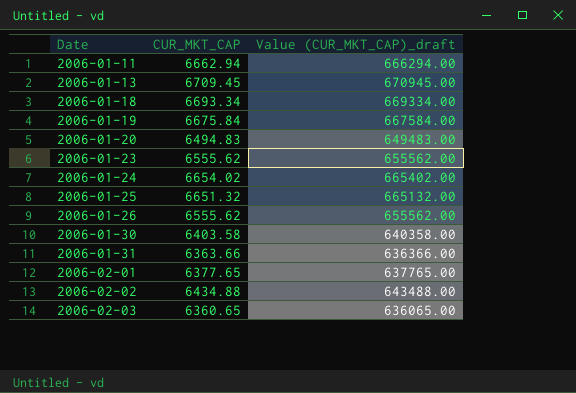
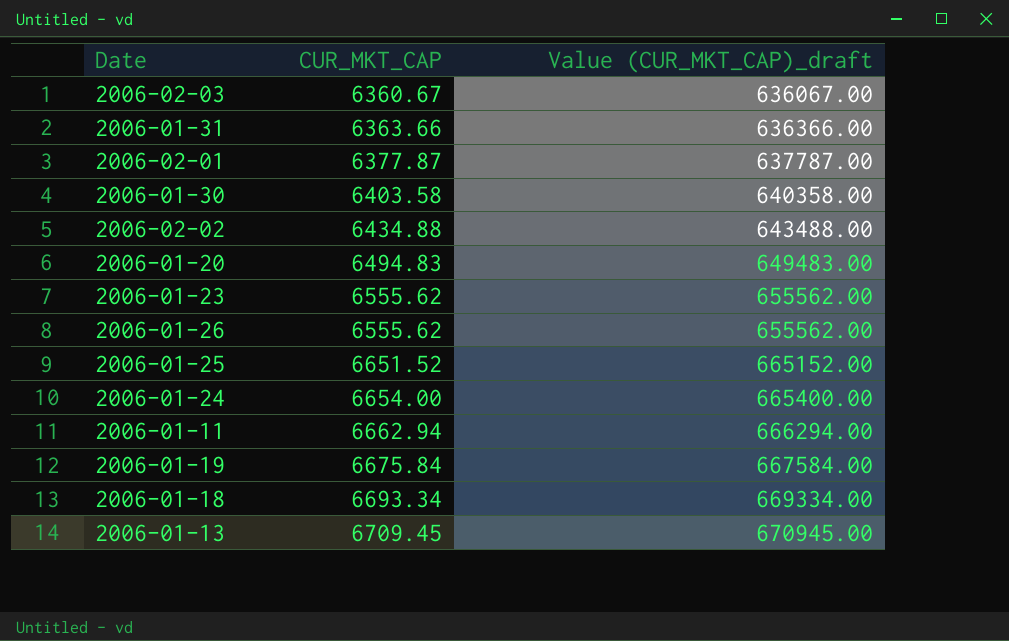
row order: Date ascending -> CUR_MKT_CAP ascending
2006-02-03 | CUR_MKT_CAP: 6360.65 -> 6360.67
2006-02-03 | Value (CUR_MKT_CAP)_draft: 636065.00 -> 636067.00
2006-02-01 | CUR_MKT_CAP: 6377.65 -> 6377.87
2006-02-01 | Value (CUR_MKT_CAP)_draft: 637765.00 -> 637787.00
2006-01-25 | CUR_MKT_CAP: 6651.32 -> 6651.52
2006-01-25 | Value (CUR_MKT_CAP)_draft: 665132.00 -> 665152.00
2006-01-24 | CUR_MKT_CAP: 6654.02 -> 6654.00
2006-01-24 | Value (CUR_MKT_CAP)_draft: 665402.00 -> 665400.00

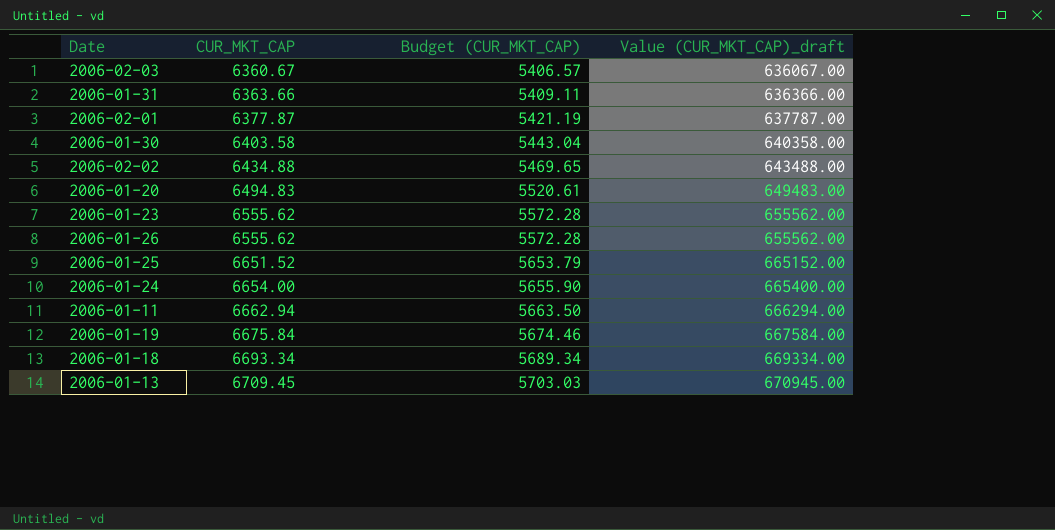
column Budget (CUR_MKT_CAP) | formula: none -> [CUR_MKT_CAP] * 0.85

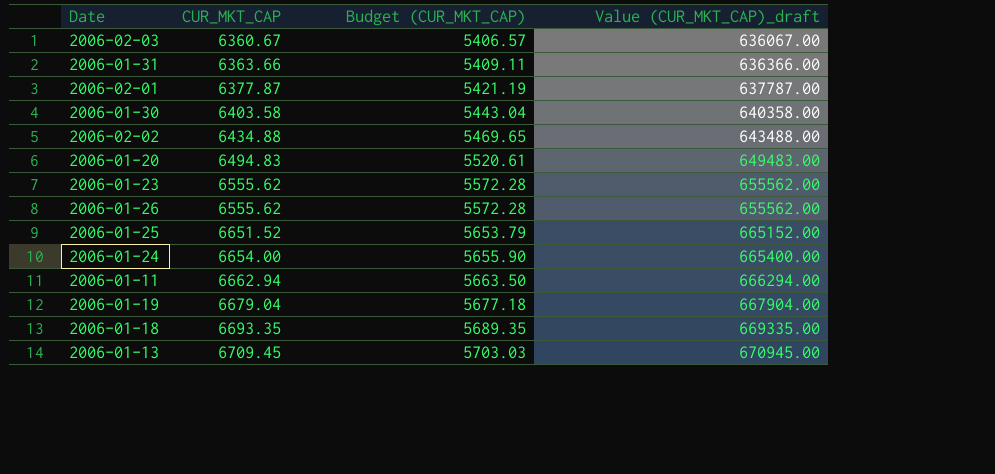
2006-01-19 | CUR_MKT_CAP: 6675.84 -> 6679.04
2006-01-19 | Budget (CUR_MKT_CAP): 5674.46 -> 5677.18
2006-01-19 | Value (CUR_MKT_CAP)_draft: 667584.00 -> 667904.00
2006-01-18 | CUR_MKT_CAP: 6693.34 -> 6693.35
2006-01-18 | Budget (CUR_MKT_CAP): 5689.34 -> 5689.35
2006-01-18 | Value (CUR_MKT_CAP)_draft: 669334.00 -> 669335.00

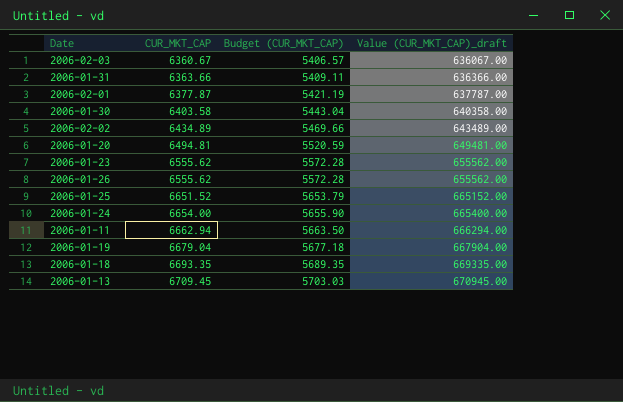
2006-02-02 | CUR_MKT_CAP: 6434.88 -> 6434.89
2006-02-02 | Budget (CUR_MKT_CAP): 5469.65 -> 5469.66
2006-02-02 | Value (CUR_MKT_CAP)_draft: 643488.00 -> 643489.00
2006-01-20 | CUR_MKT_CAP: 6494.83 -> 6494.81
2006-01-20 | Budget (CUR_MKT_CAP): 5520.61 -> 5520.59
2006-01-20 | Value (CUR_MKT_CAP)_draft: 649483.00 -> 649481.00

